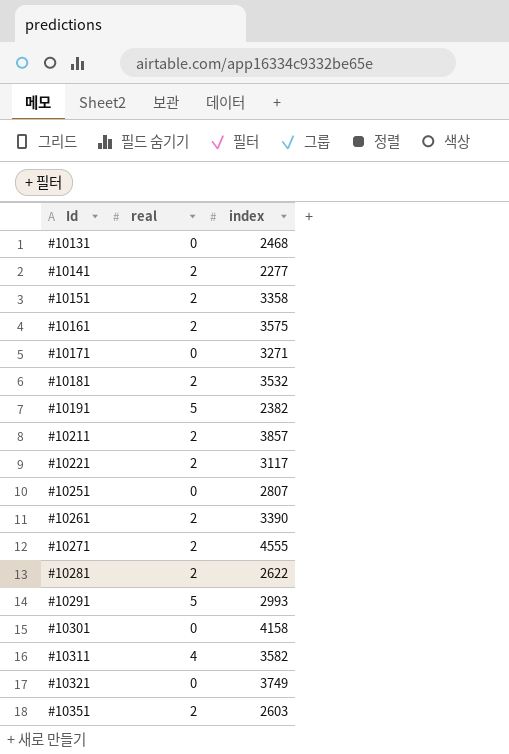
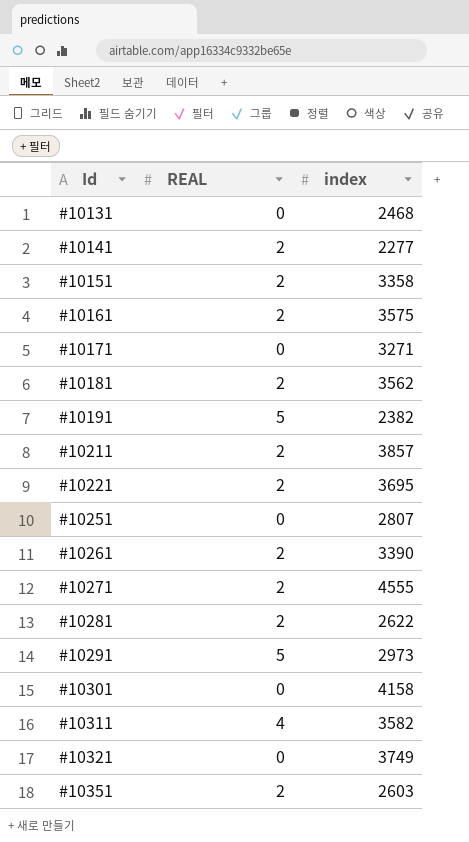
column name: real -> REAL
#10181 | index: 3532 -> 3562
#10221 | index: 3117 -> 3695
#10291 | index: 2993 -> 2973

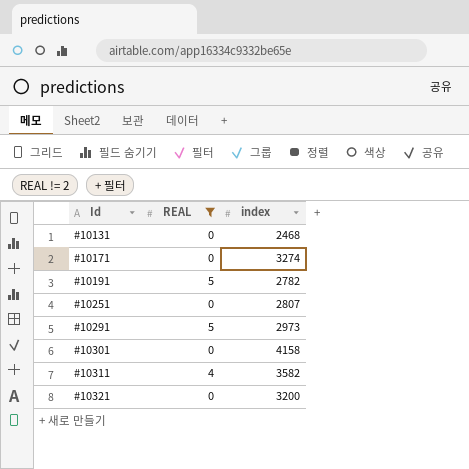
filter: none -> REAL != 2
#10171 | index: 3271 -> 3274
#10191 | index: 2382 -> 2782
#10321 | index: 3749 -> 3200

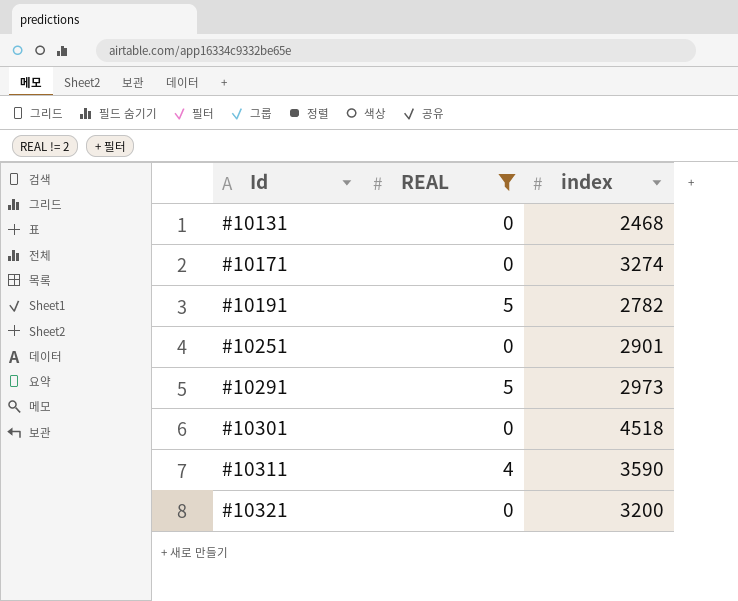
#10251 | index: 2807 -> 2901
#10301 | index: 4158 -> 4518
#10311 | index: 3582 -> 3590

